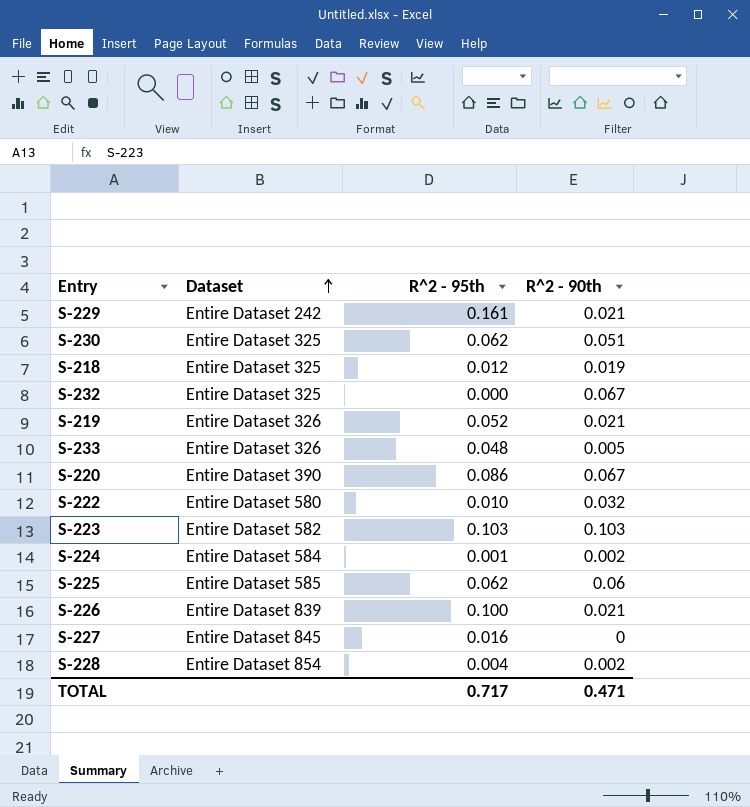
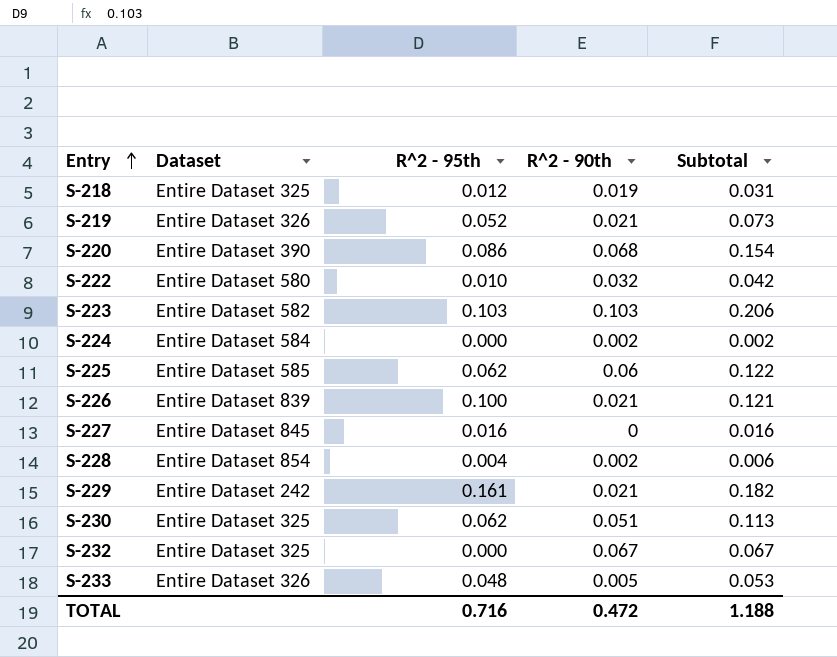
row order: Dataset ascending -> Entry ascending
column Subtotal | formula: none -> [R^2 - 95th] + [R^2 - 90th]
S-220 | R^2 - 90th: 0.067 -> 0.068
S-224 | R^2 - 95th: 0.001 -> 0.000
TOTAL | R^2 - 95th: 0.717 -> 0.716
TOTAL | R^2 - 90th: 0.471 -> 0.472

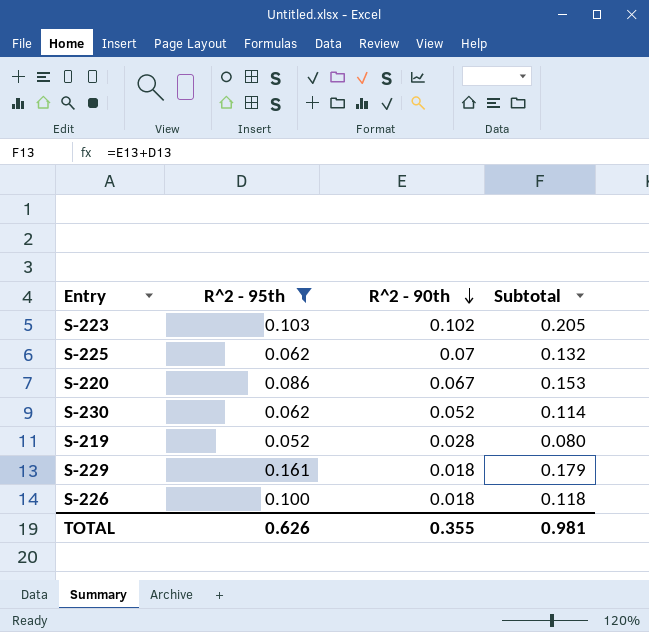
filter: none -> R^2 - 95th >= 0.052
row order: Entry ascending -> R^2 - 90th descending
column Dataset | position: 2 -> none
S-223 | R^2 - 90th: 0.103 -> 0.102
S-223 | Subtotal: 0.206 -> 0.205
S-225 | R^2 - 90th: 0.06 -> 0.07
S-225 | Subtotal: 0.122 -> 0.132
S-220 | R^2 - 90th: 0.068 -> 0.067
S-220 | Subtotal: 0.154 -> 0.153
S-230 | R^2 - 90th: 0.051 -> 0.052
S-230 | Subtotal: 0.113 -> 0.114
S-219 | R^2 - 90th: 0.021 -> 0.028
S-219 | Subtotal: 0.073 -> 0.080
S-229 | R^2 - 90th: 0.021 -> 0.018
S-229 | Subtotal: 0.182 -> 0.179
S-226 | R^2 - 90th: 0.021 -> 0.018
S-226 | Subtotal: 0.121 -> 0.118
TOTAL | R^2 - 95th: 0.716 -> 0.626
TOTAL | R^2 - 90th: 0.472 -> 0.355
TOTAL | Subtotal: 1.188 -> 0.981

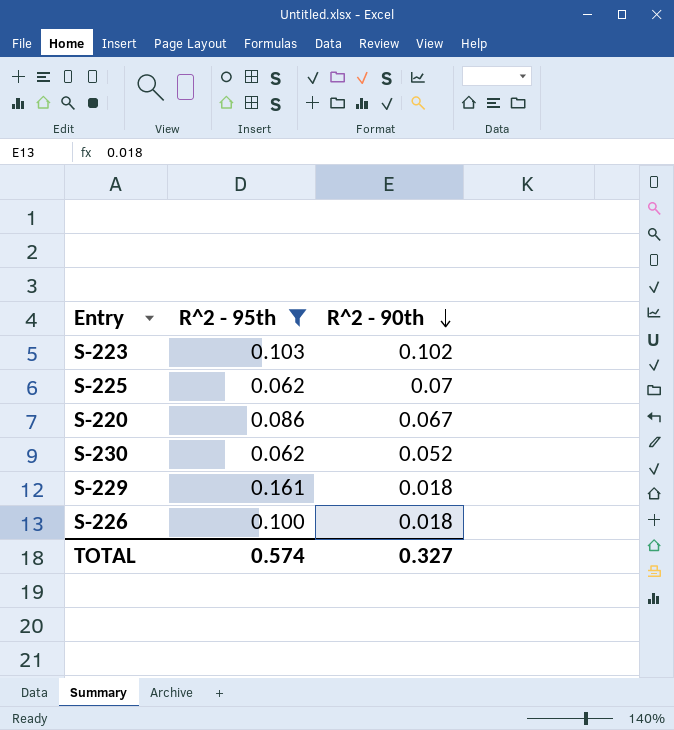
column Subtotal | formula: [R^2 - 95th] + [R^2 - 90th] -> none
row S-219: 0.052 | 0.028 | 0.080 -> none
TOTAL | R^2 - 95th: 0.626 -> 0.574
TOTAL | R^2 - 90th: 0.355 -> 0.327

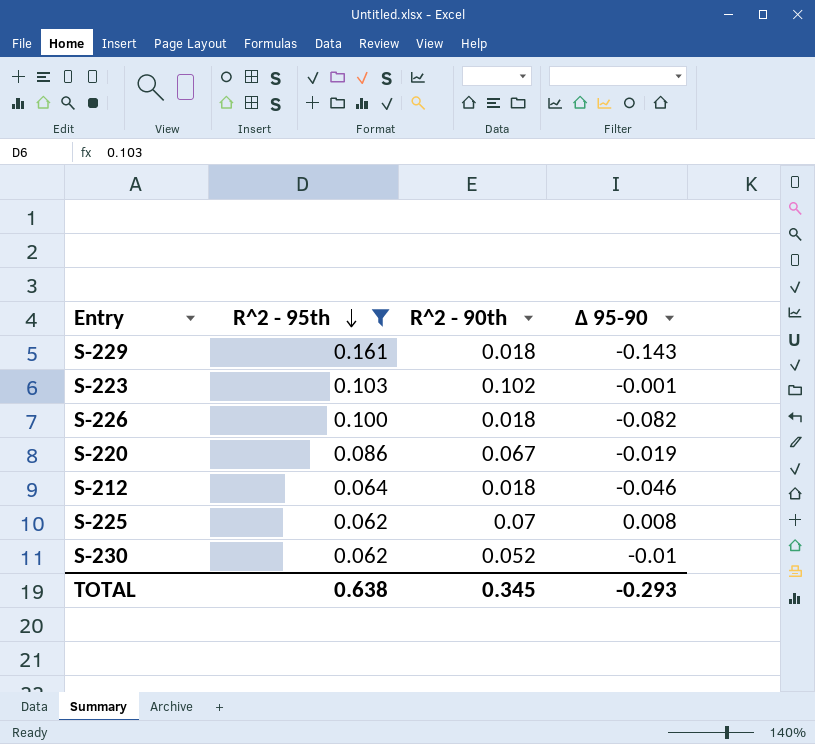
row order: R^2 - 90th descending -> R^2 - 95th descending
column Δ 95-90 | formula: none -> [R^2 - 90th] - [R^2 - 95th]
row S-212: none -> 0.064 | 0.018 | -0.046
TOTAL | R^2 - 95th: 0.574 -> 0.638
TOTAL | R^2 - 90th: 0.327 -> 0.345

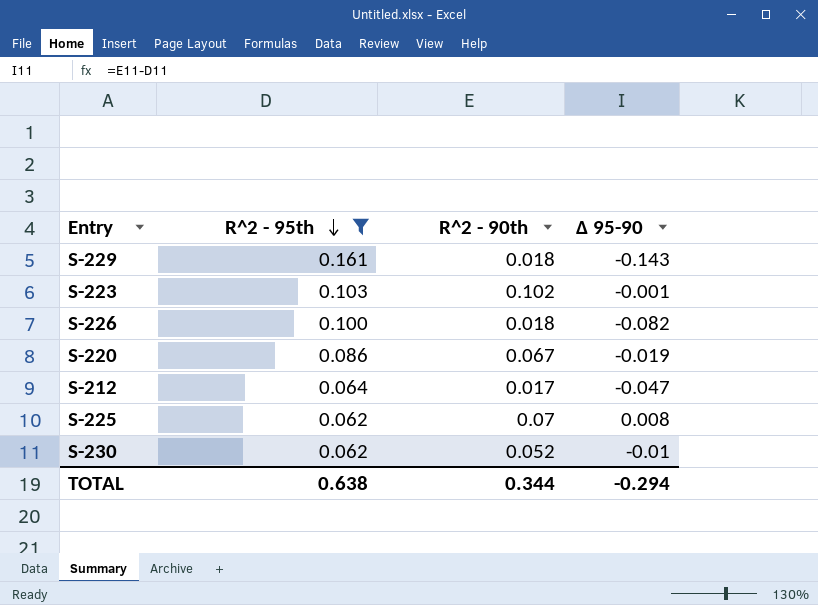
S-212 | R^2 - 90th: 0.018 -> 0.017
S-212 | Δ 95-90: -0.046 -> -0.047
TOTAL | R^2 - 90th: 0.345 -> 0.344
TOTAL | Δ 95-90: -0.293 -> -0.294

